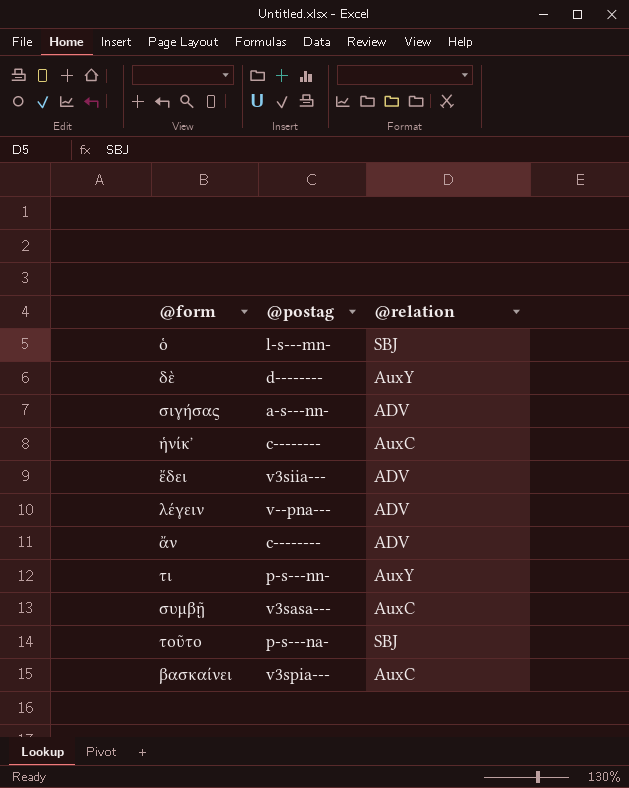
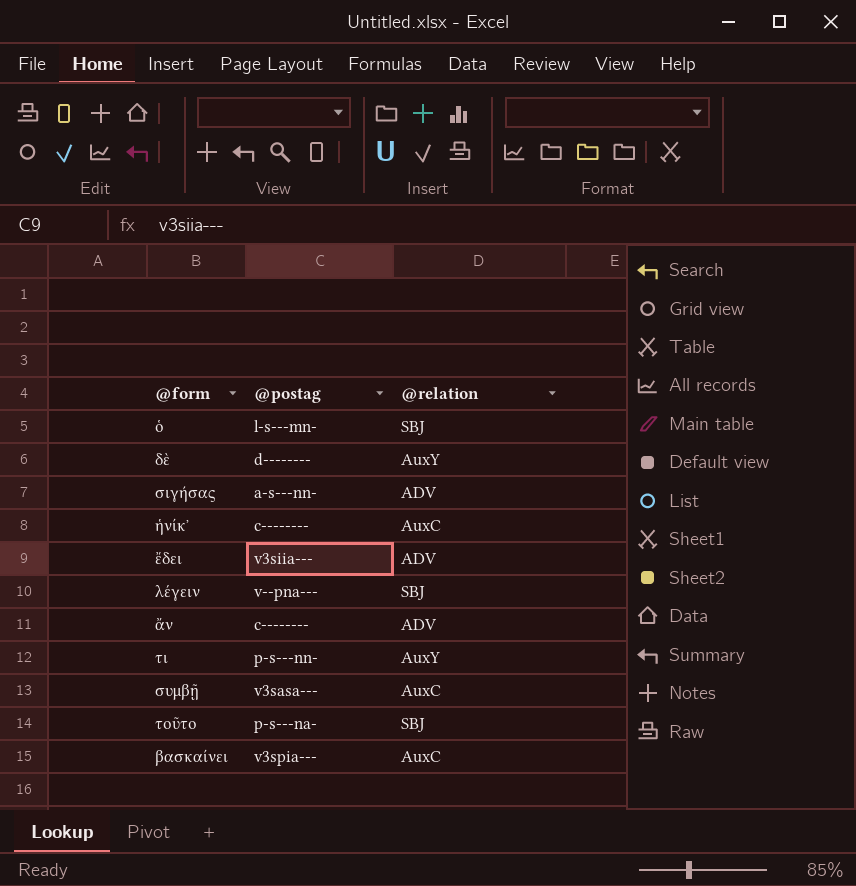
λέγειν | @relation: ADV -> SBJ

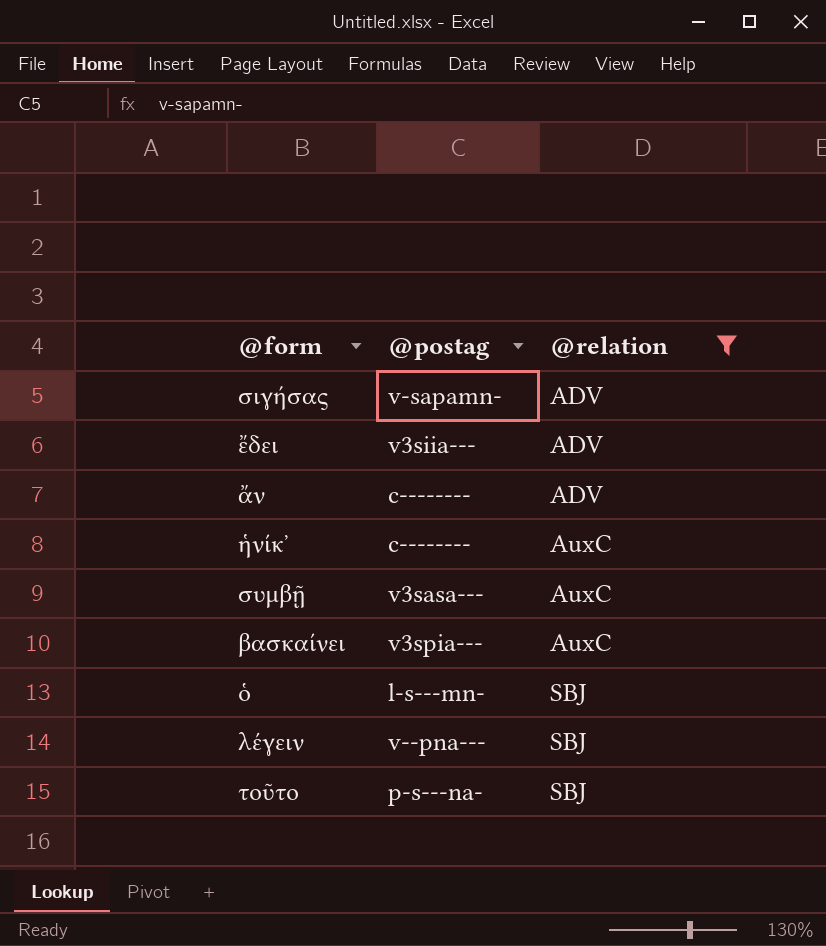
filter: none -> @relation != AuxY
row order: none -> @relation ascending
σιγήσας | @postag: a-s---nn- -> v-sapamn-

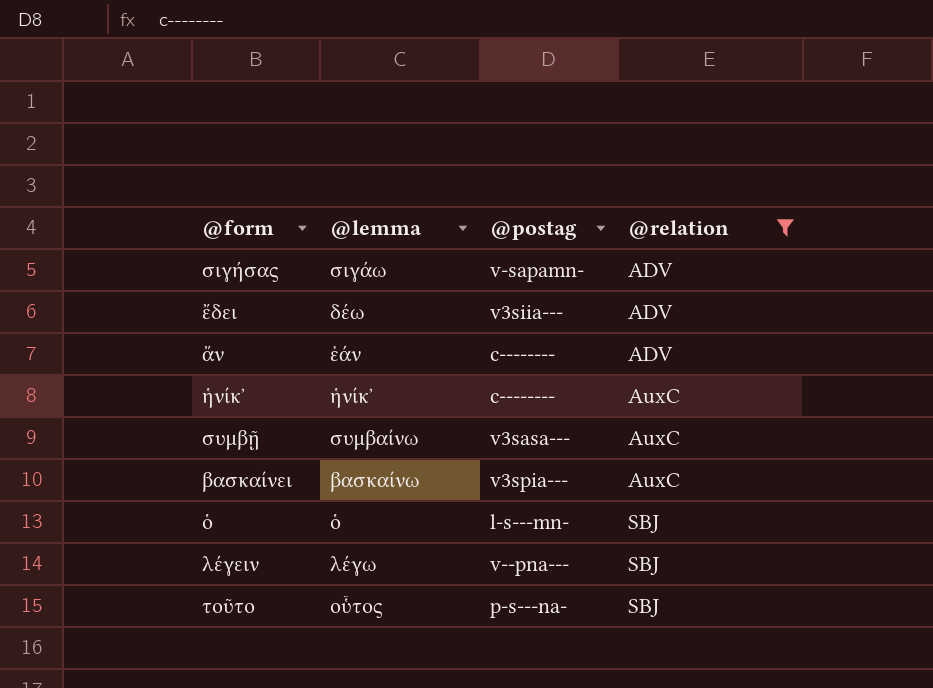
column @lemma | position: none -> 2

